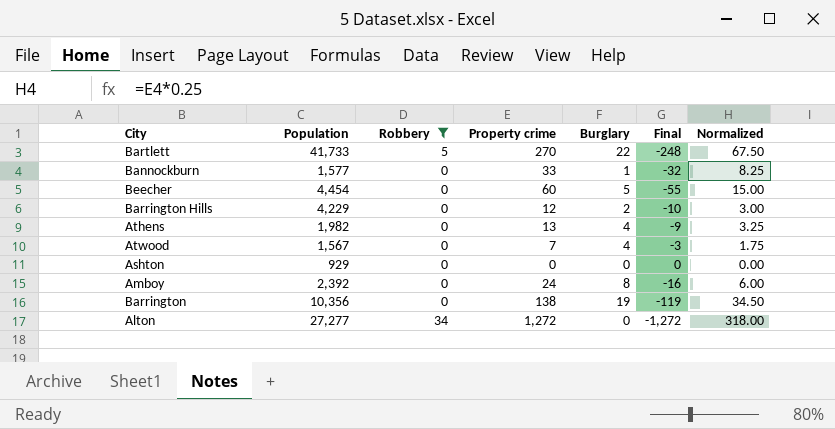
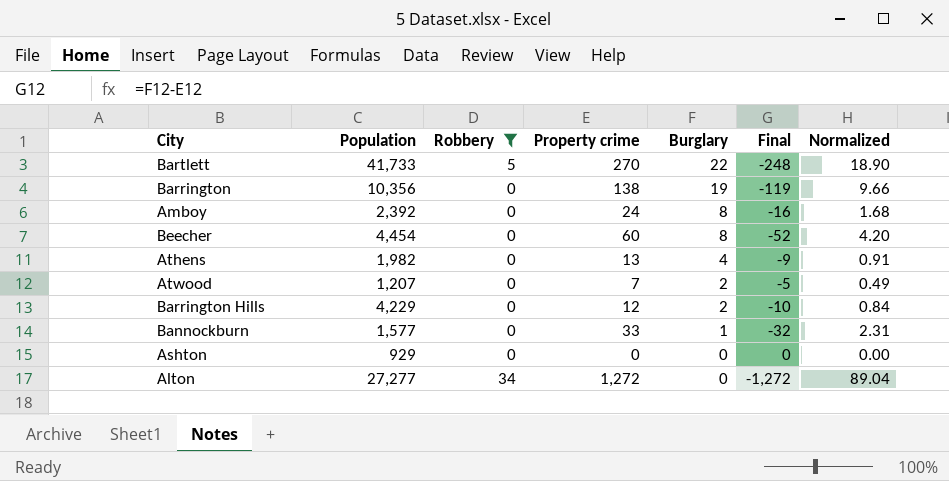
row order: none -> Burglary descending
column Normalized | formula: [Property crime] * 0.25 -> [Property crime] * 0.07
Beecher | Burglary: 5 -> 8
Beecher | Final: -55 -> -52
Atwood | Population: 1,567 -> 1,207
Atwood | Burglary: 4 -> 2
Atwood | Final: -3 -> -5

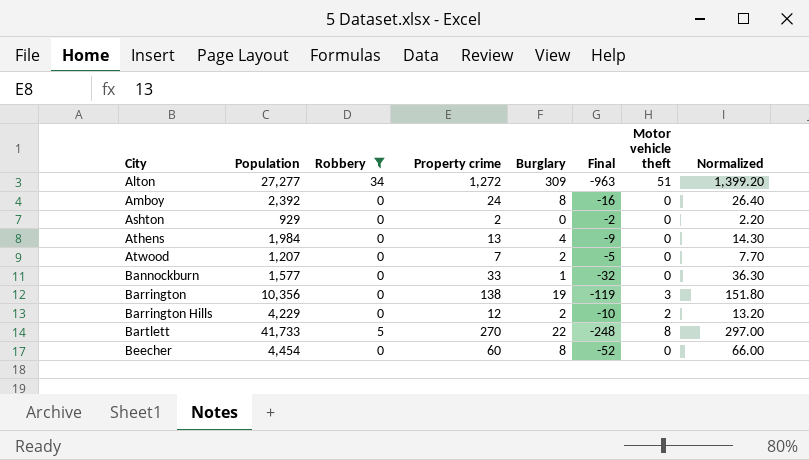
row order: Burglary descending -> City ascending
column Motor vehicle theft | position: none -> 7
column Normalized | formula: [Property crime] * 0.07 -> [Property crime] * 1.1
Alton | Burglary: 0 -> 309
Alton | Final: -1,272 -> -963
Ashton | Property crime: 0 -> 2
Ashton | Final: 0 -> -2
Athens | Population: 1,982 -> 1,984

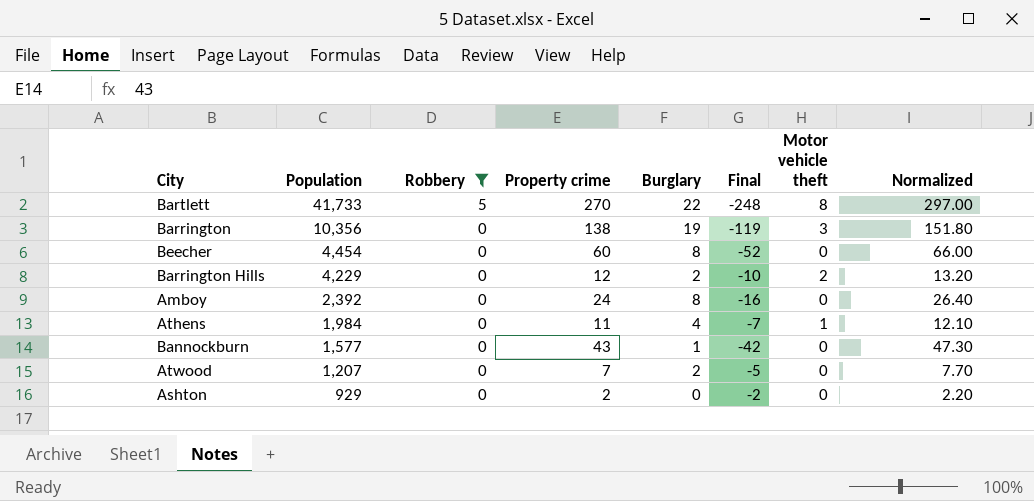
row order: City ascending -> Population descending
row Alton: 27,277 | 34 | 1,272 | 309 | -963 | 51 | 1,399.20 -> none
Athens | Property crime: 13 -> 11
Athens | Final: -9 -> -7
Athens | Motor vehicle theft: 0 -> 1
Athens | Normalized: 14.30 -> 12.10
Bannockburn | Property crime: 33 -> 43
Bannockburn | Final: -32 -> -42
Bannockburn | Normalized: 36.30 -> 47.30

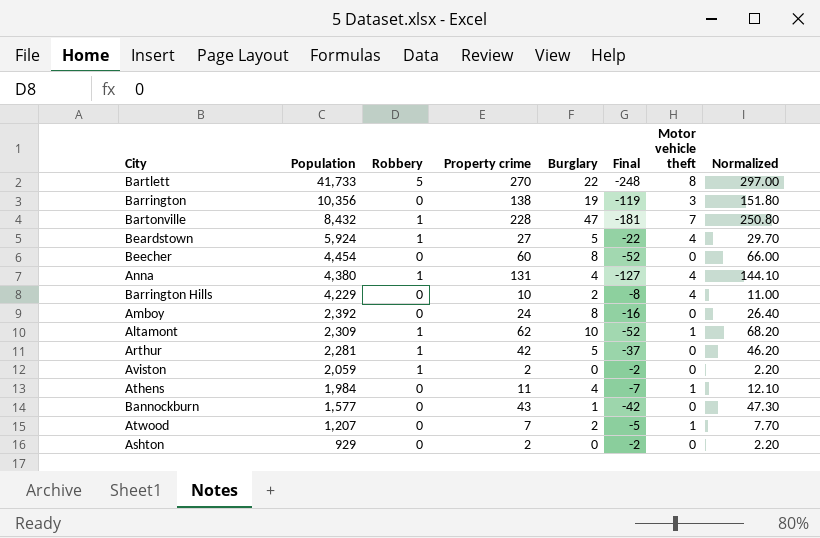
filter: Robbery != 1 -> none
Barrington Hills | Property crime: 12 -> 10
Barrington Hills | Final: -10 -> -8
Barrington Hills | Motor vehicle theft: 2 -> 4
Barrington Hills | Normalized: 13.20 -> 11.00
Atwood | Motor vehicle theft: 0 -> 1

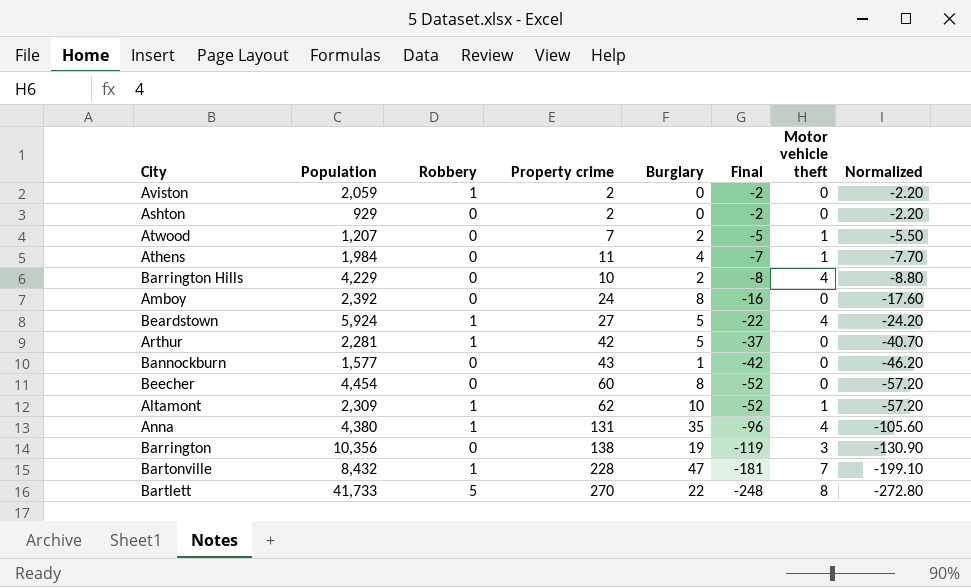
row order: Population descending -> Final descending
column Normalized | formula: [Property crime] * 1.1 -> [Final] * 1.1
Anna | Burglary: 4 -> 35
Anna | Final: -127 -> -96

